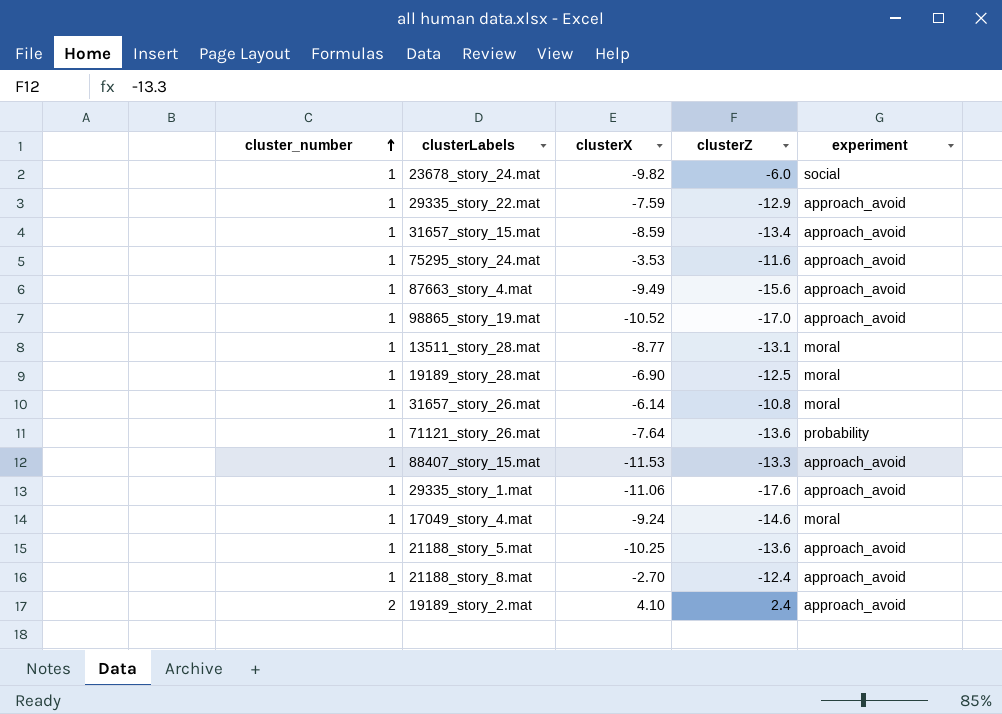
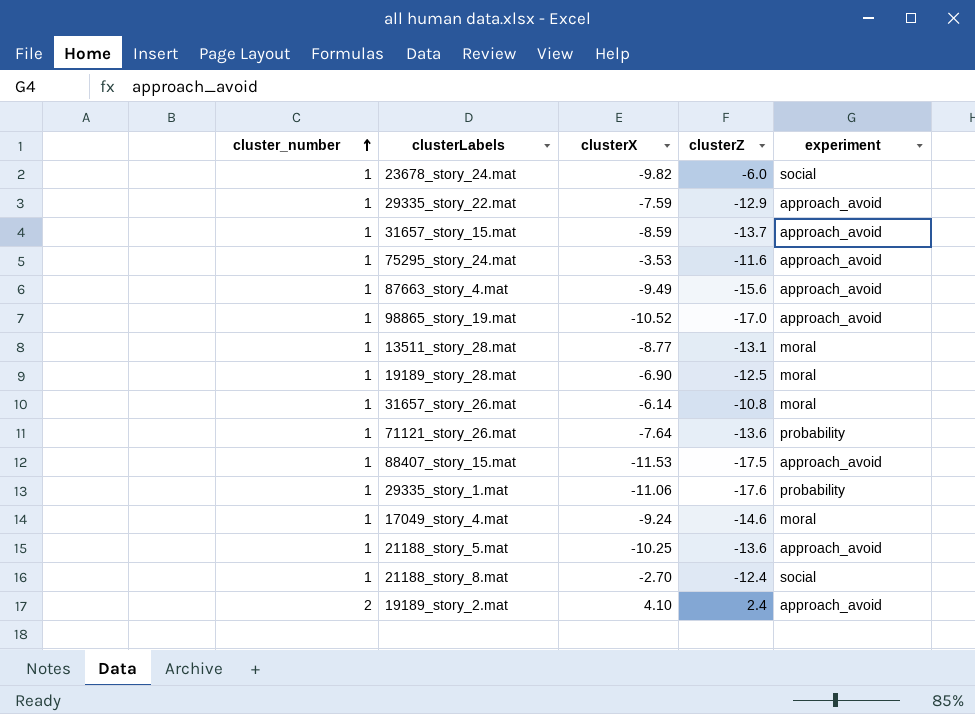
31657_story_15.mat | clusterZ: -13.4 -> -13.7
88407_story_15.mat | clusterZ: -13.3 -> -17.5
29335_story_1.mat | experiment: approach_avoid -> probability
21188_story_8.mat | experiment: approach_avoid -> social

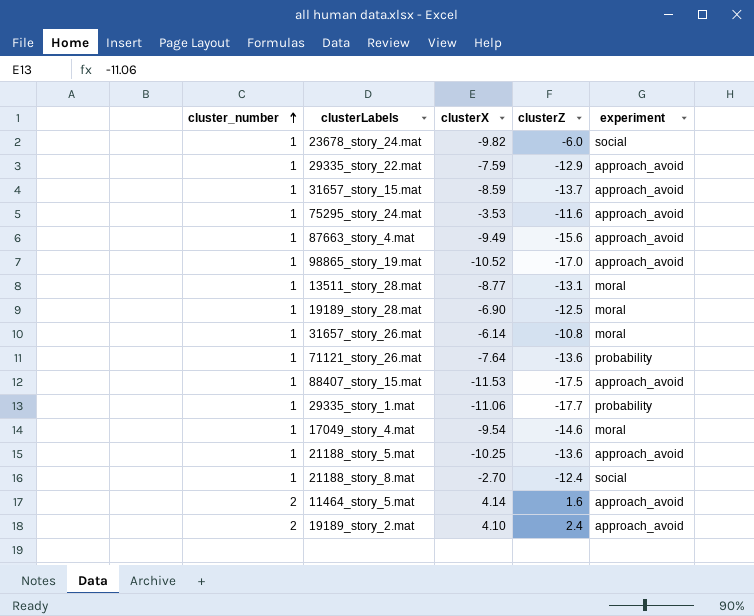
29335_story_1.mat | clusterZ: -17.6 -> -17.7
17049_story_4.mat | clusterX: -9.24 -> -9.54
row 11464_story_5.mat: none -> 2 | 4.14 | 1.6 | approach_avoid

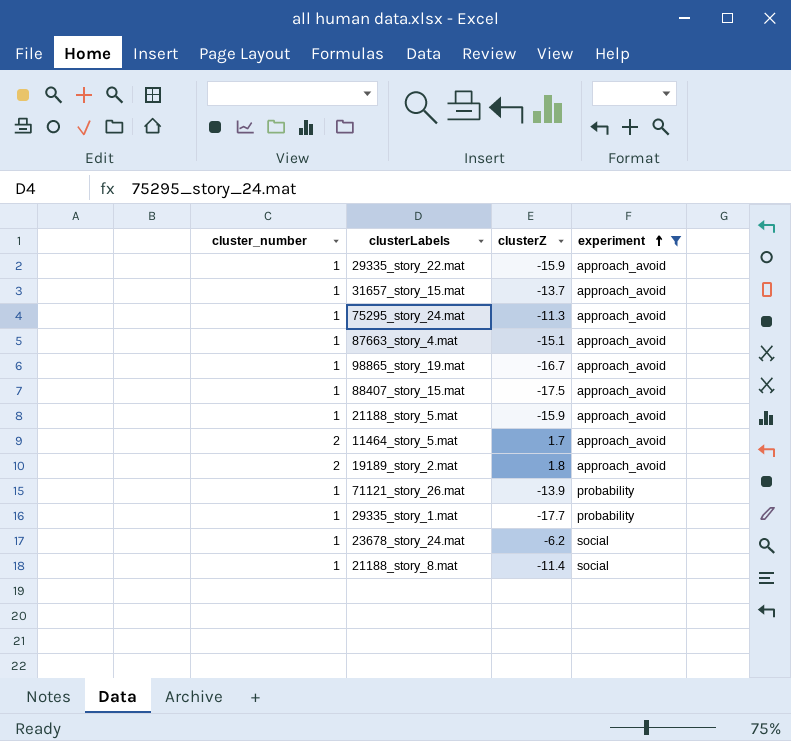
filter: none -> experiment != moral
row order: cluster_number ascending -> experiment ascending
column clusterX | position: 3 -> none
29335_story_22.mat | clusterZ: -12.9 -> -15.9
75295_story_24.mat | clusterZ: -11.6 -> -11.3
87663_story_4.mat | clusterZ: -15.6 -> -15.1
98865_story_19.mat | clusterZ: -17.0 -> -16.7
21188_story_5.mat | clusterZ: -13.6 -> -15.9
11464_story_5.mat | clusterZ: 1.6 -> 1.7
19189_story_2.mat | clusterZ: 2.4 -> 1.8
71121_story_26.mat | clusterZ: -13.6 -> -13.9
23678_story_24.mat | clusterZ: -6.0 -> -6.2
21188_story_8.mat | clusterZ: -12.4 -> -11.4

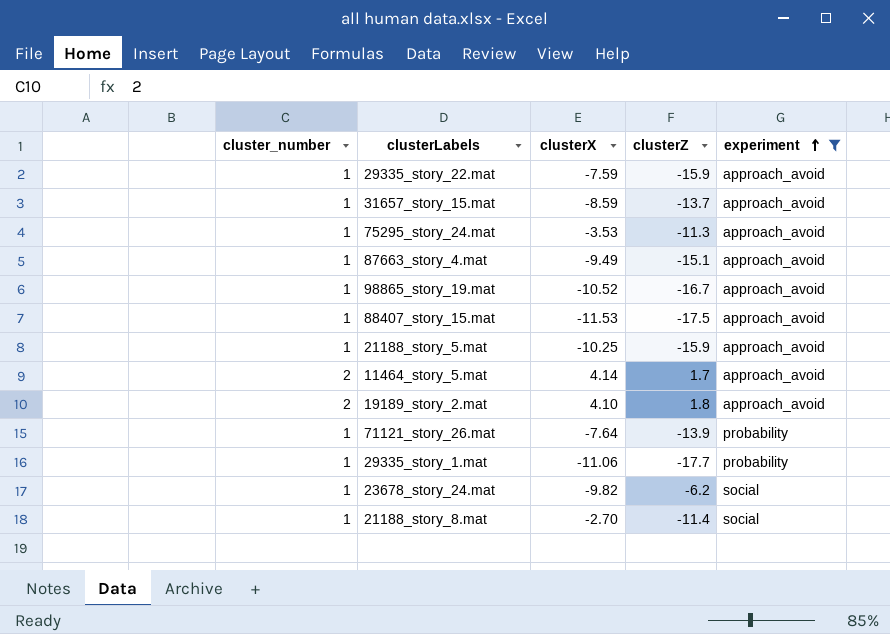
column clusterX | position: none -> 3

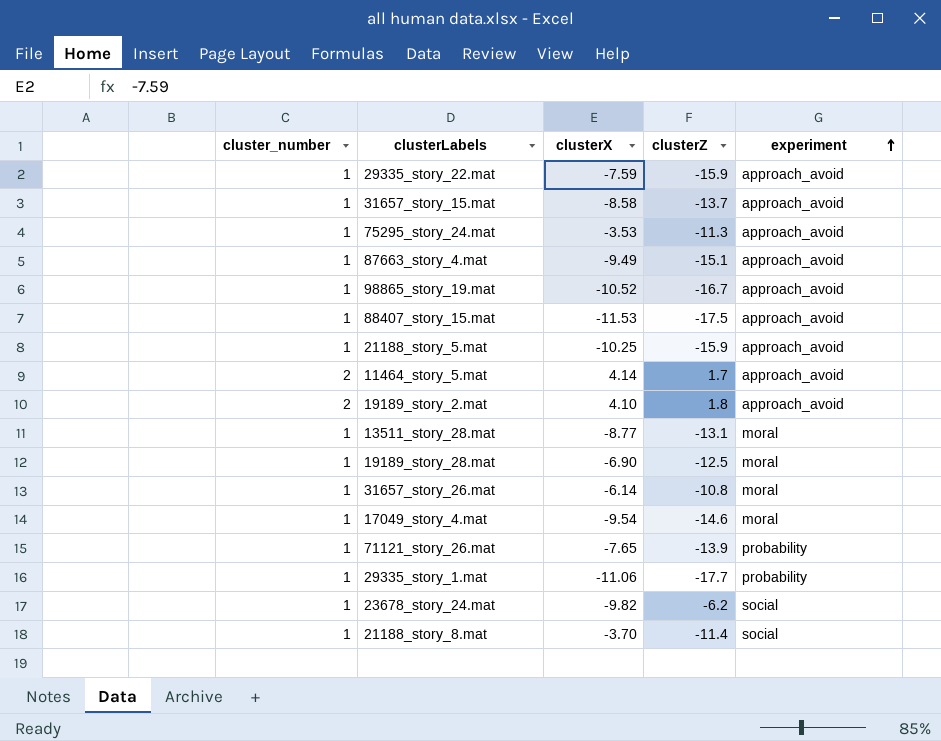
filter: experiment != moral -> none
31657_story_15.mat | clusterX: -8.59 -> -8.58
71121_story_26.mat | clusterX: -7.64 -> -7.65
21188_story_8.mat | clusterX: -2.70 -> -3.70

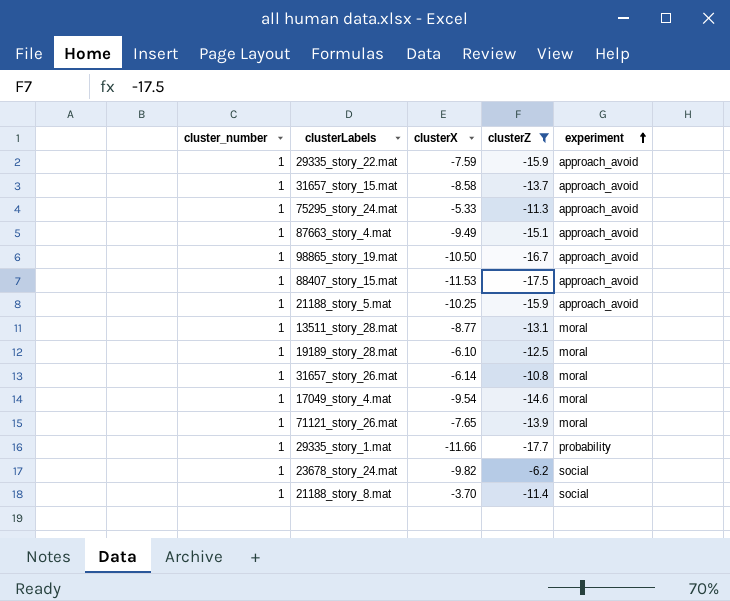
filter: none -> clusterZ <= -6.2
75295_story_24.mat | clusterX: -3.53 -> -5.33
98865_story_19.mat | clusterX: -10.52 -> -10.50
19189_story_28.mat | clusterX: -6.90 -> -6.10
71121_story_26.mat | experiment: probability -> moral
29335_story_1.mat | clusterX: -11.06 -> -11.66

